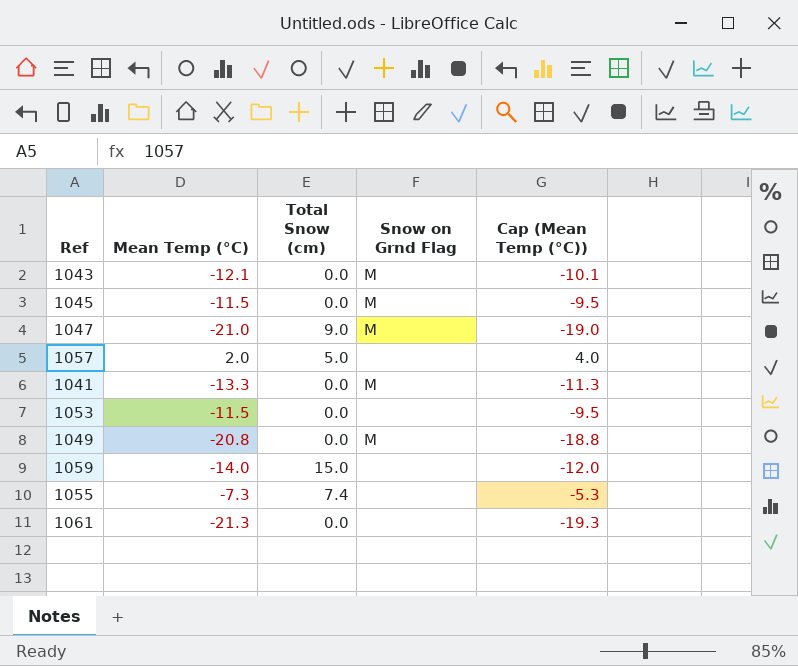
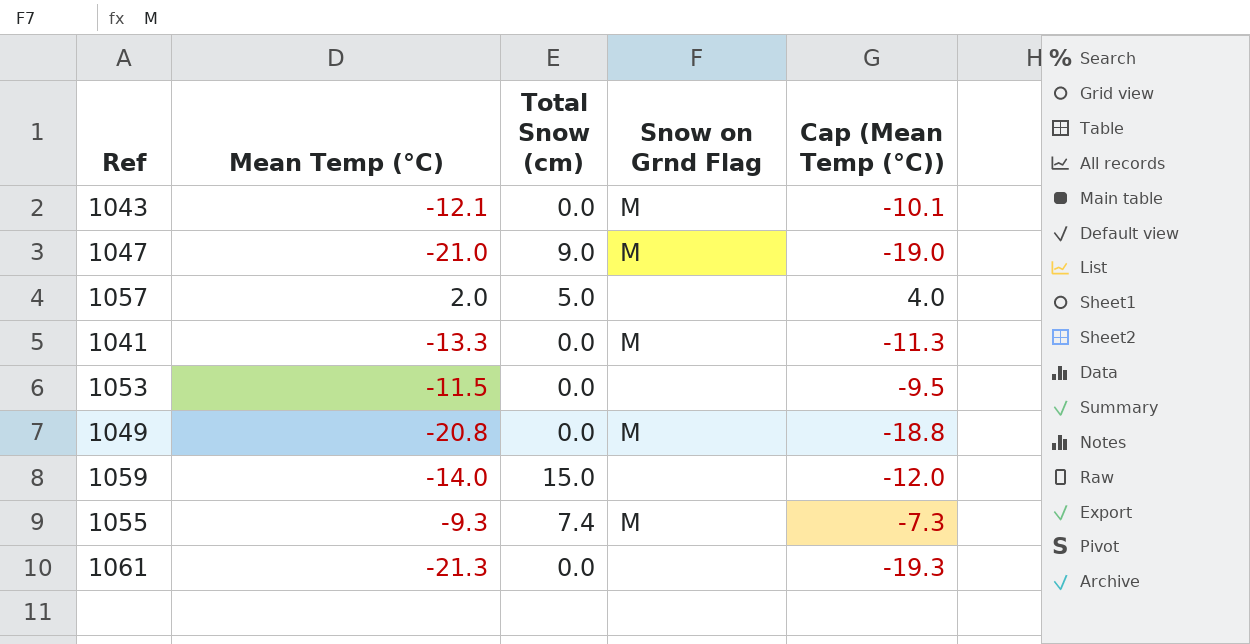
row 1045: -11.5 | 0.0 | M | -9.5 -> none
1055 | Mean Temp (°C): -7.3 -> -9.3
1055 | Snow on Grnd Flag: none -> M
1055 | Cap (Mean Temp (°C)): -5.3 -> -7.3

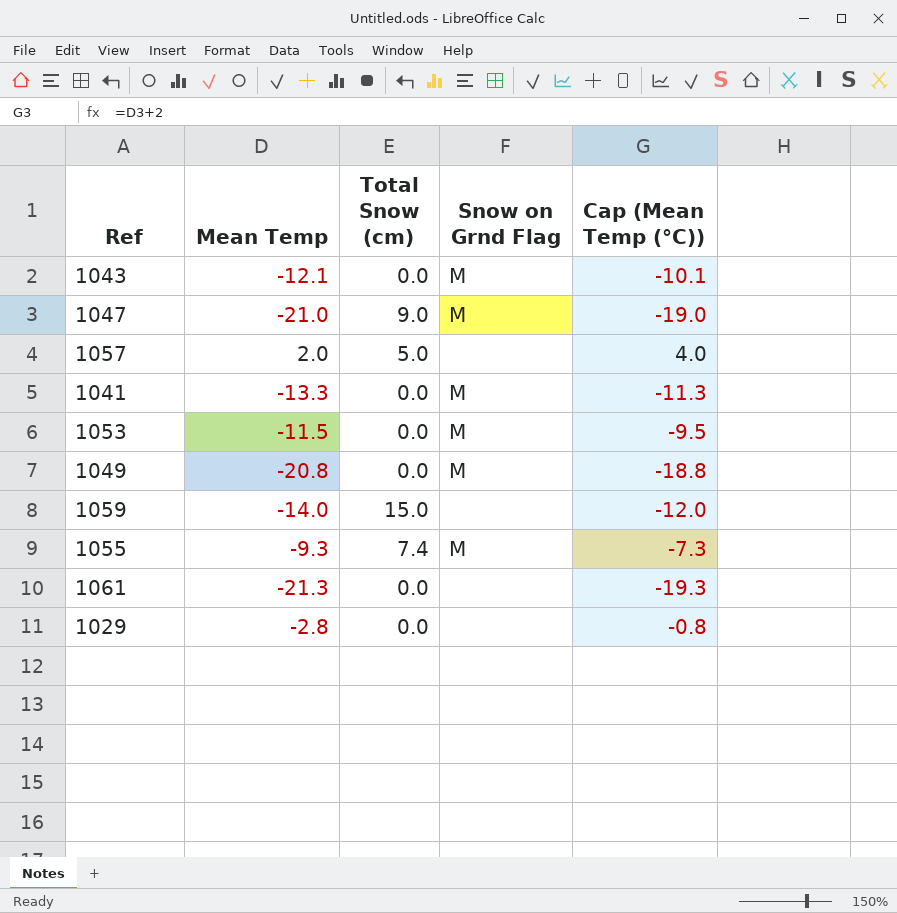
column name: Mean Temp (°C) -> Mean Temp
1053 | Snow on Grnd Flag: none -> M
row 1029: none -> -2.8 | 0.0 | none | -0.8

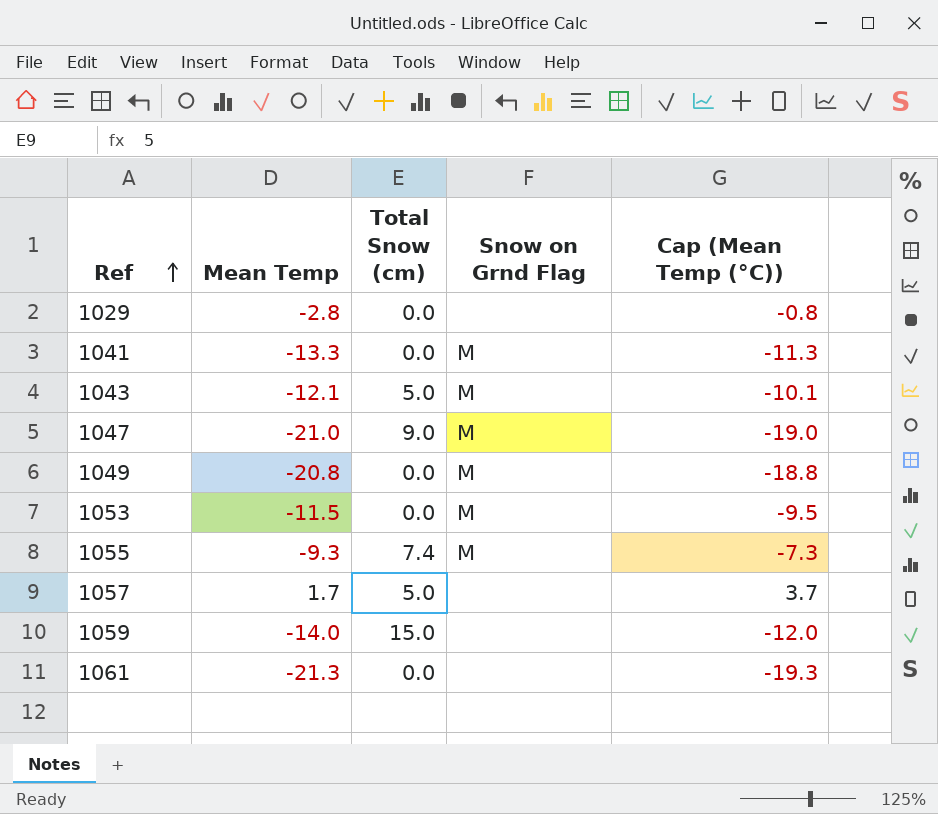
row order: none -> Ref ascending
1043 | Total Snow (cm): 0.0 -> 5.0
1057 | Mean Temp: 2.0 -> 1.7
1057 | Cap (Mean Temp (°C)): 4.0 -> 3.7

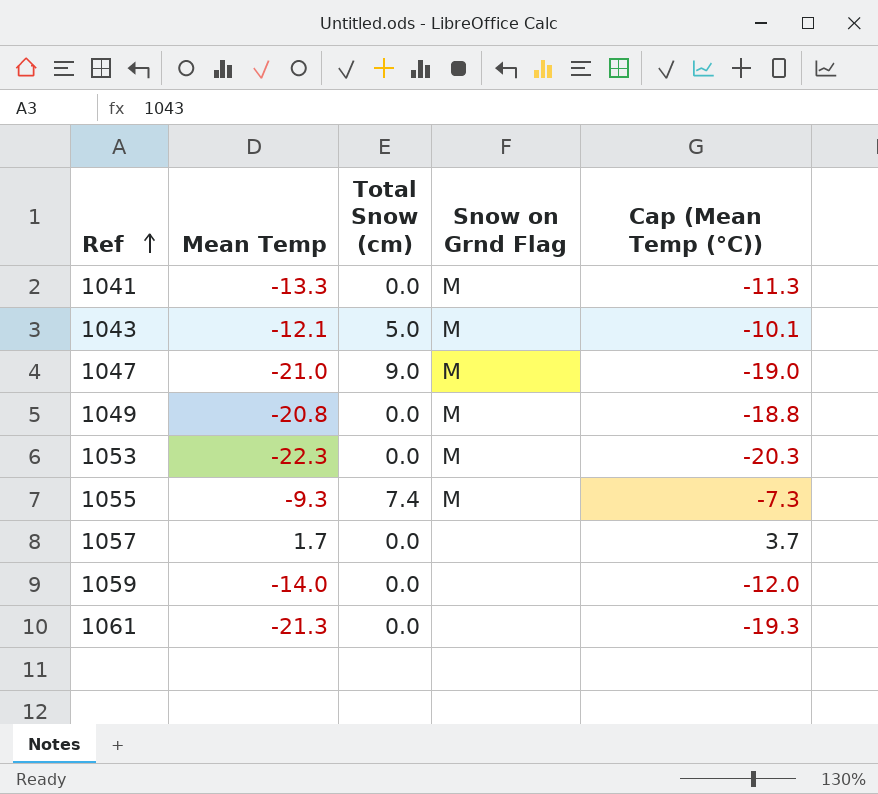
row 1029: -2.8 | 0.0 | none | -0.8 -> none
1053 | Mean Temp: -11.5 -> -22.3
1053 | Cap (Mean Temp (°C)): -9.5 -> -20.3
1057 | Total Snow (cm): 5.0 -> 0.0
1059 | Total Snow (cm): 15.0 -> 0.0

